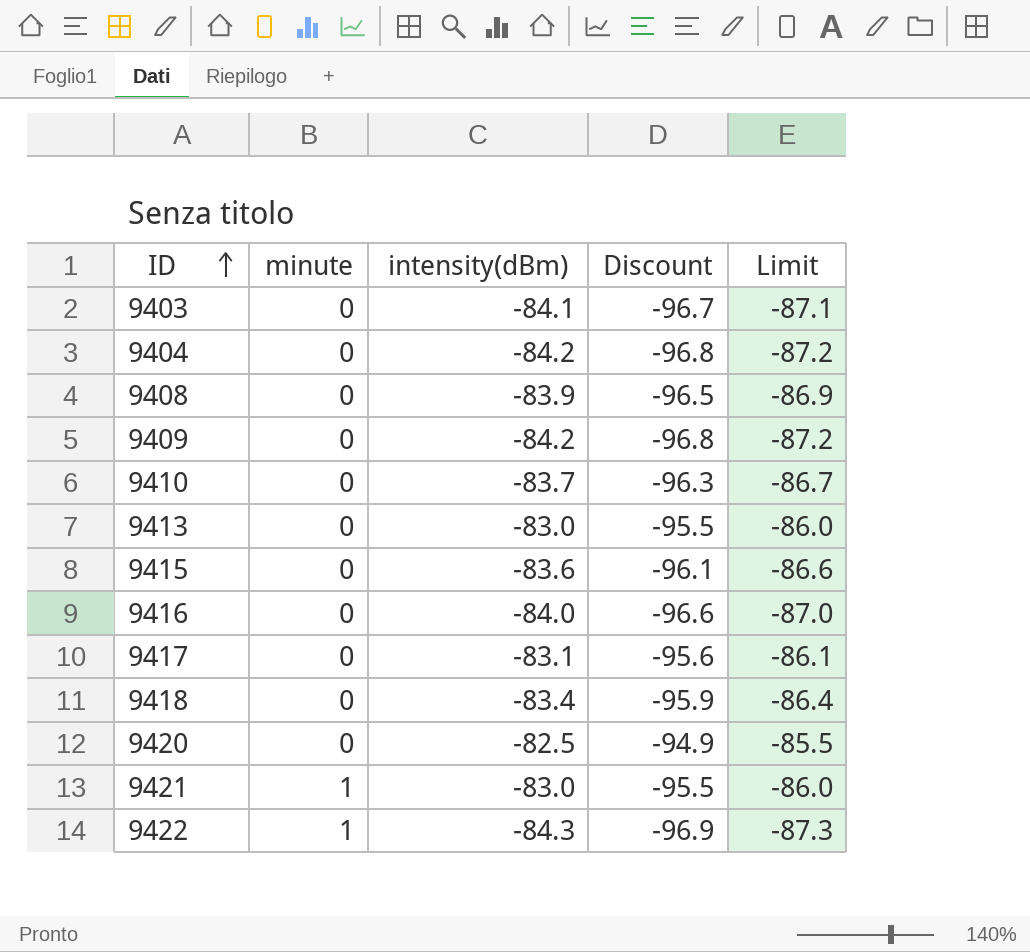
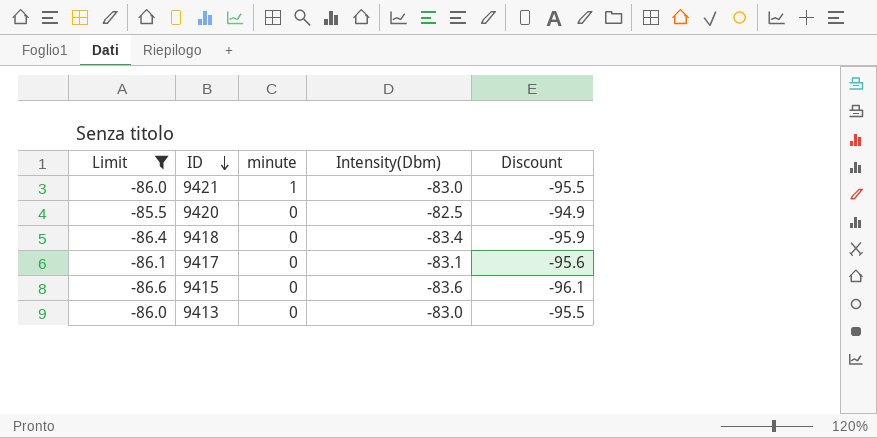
filter: none -> Limit >= -86.6
row order: ID ascending -> ID descending
column Limit | position: 5 -> 1
column name: intensity(dBm) -> Intensity(Dbm)

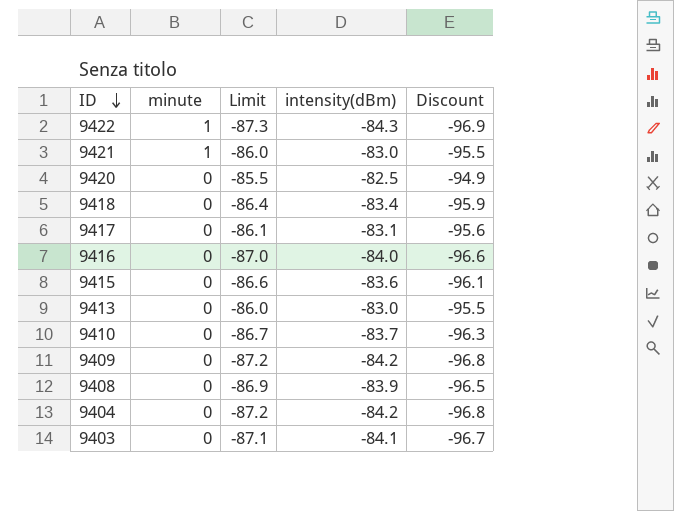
filter: Limit >= -86.6 -> none
column Limit | position: 1 -> 3
column name: Intensity(Dbm) -> intensity(dBm)

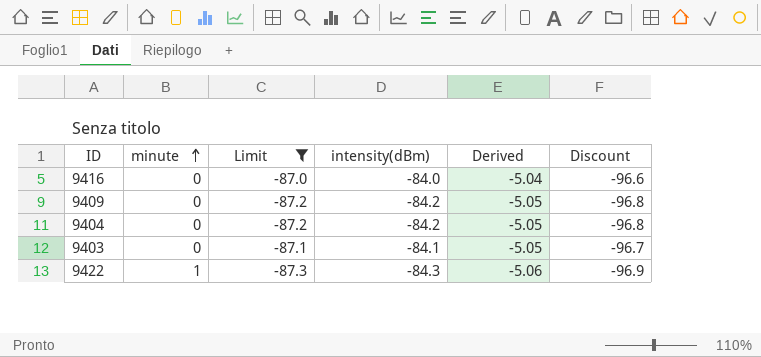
filter: none -> Limit <= -87.0
row order: ID descending -> minute ascending
column Derived | formula: none -> [intensity(dBm)] * 0.06

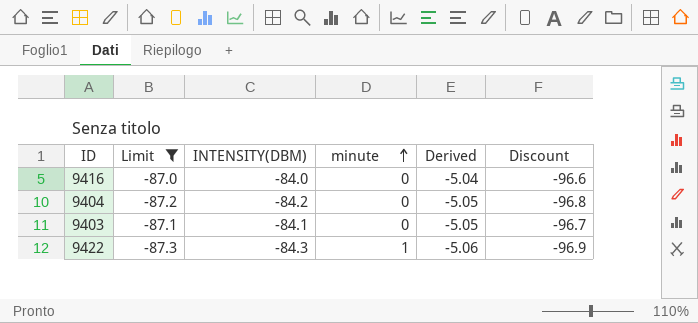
column name: intensity(dBm) -> INTENSITY(DBM)
column minute | position: 2 -> 4
row 9409: 0 | -87.2 | -84.2 | -5.05 | -96.8 -> none

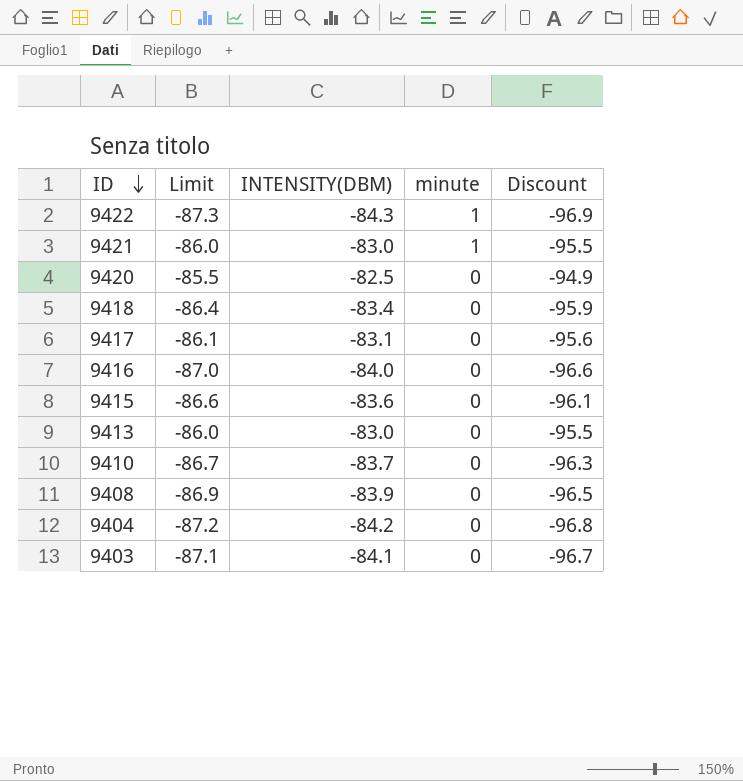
filter: Limit <= -87.0 -> none
row order: minute ascending -> ID descending
column Derived | formula: [INTENSITY(DBM)] * 0.06 -> none

